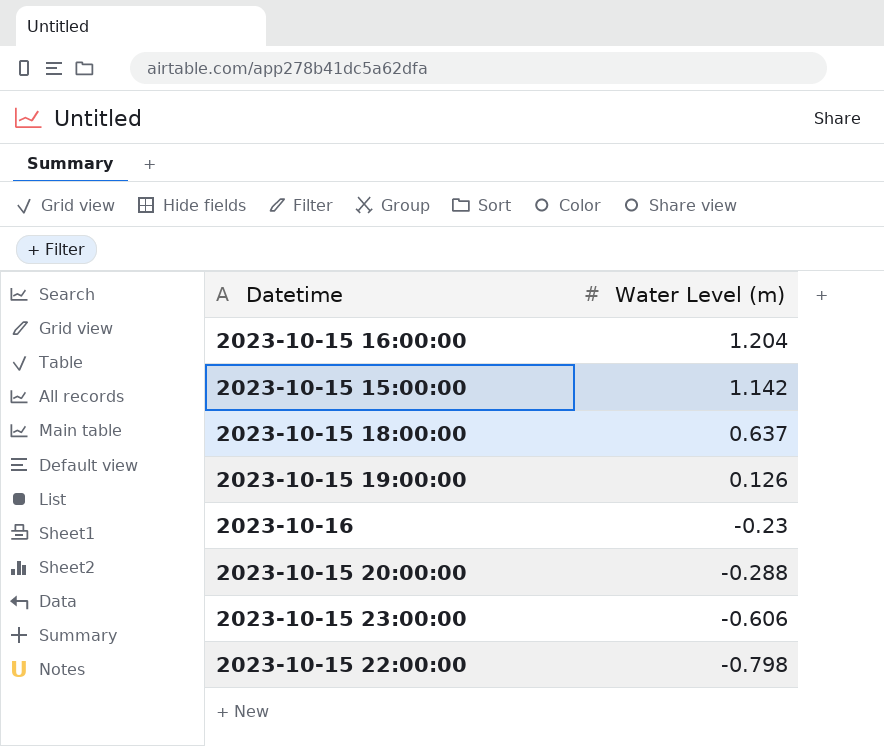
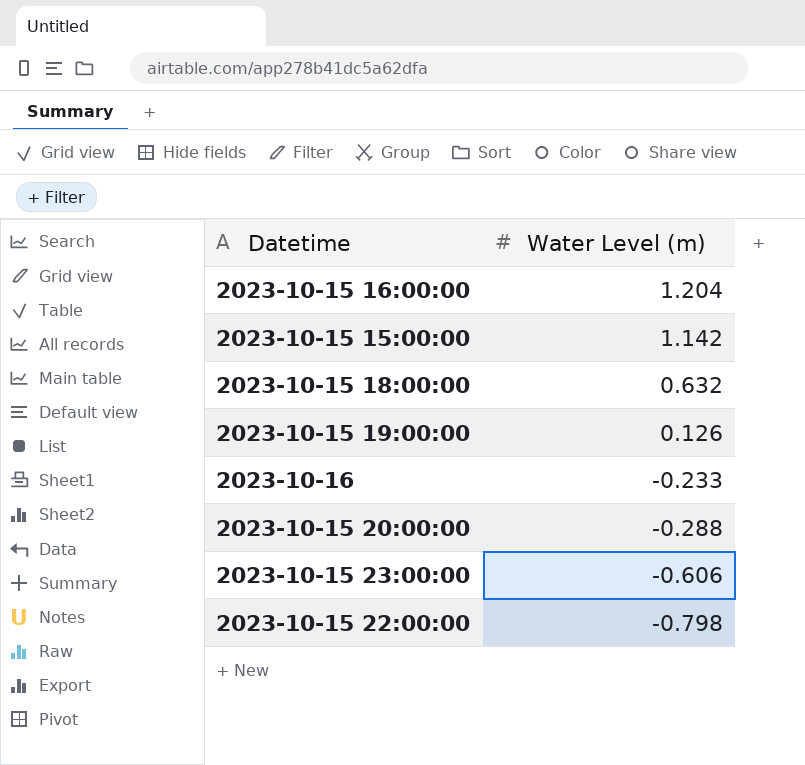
2023-10-15 18:00:00 | Water Level (m): 0.637 -> 0.632
2023-10-16 | Water Level (m): -0.23 -> -0.233

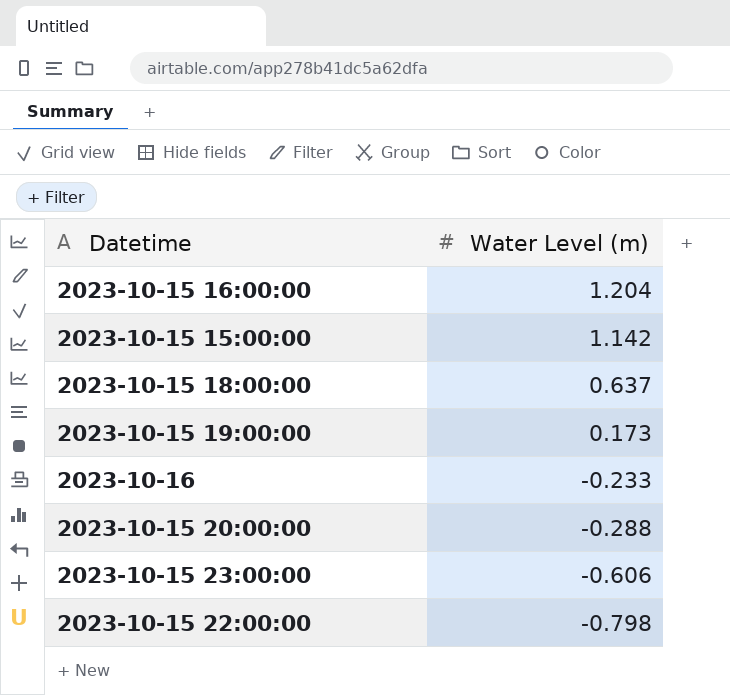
2023-10-15 18:00:00 | Water Level (m): 0.632 -> 0.637
2023-10-15 19:00:00 | Water Level (m): 0.126 -> 0.173

